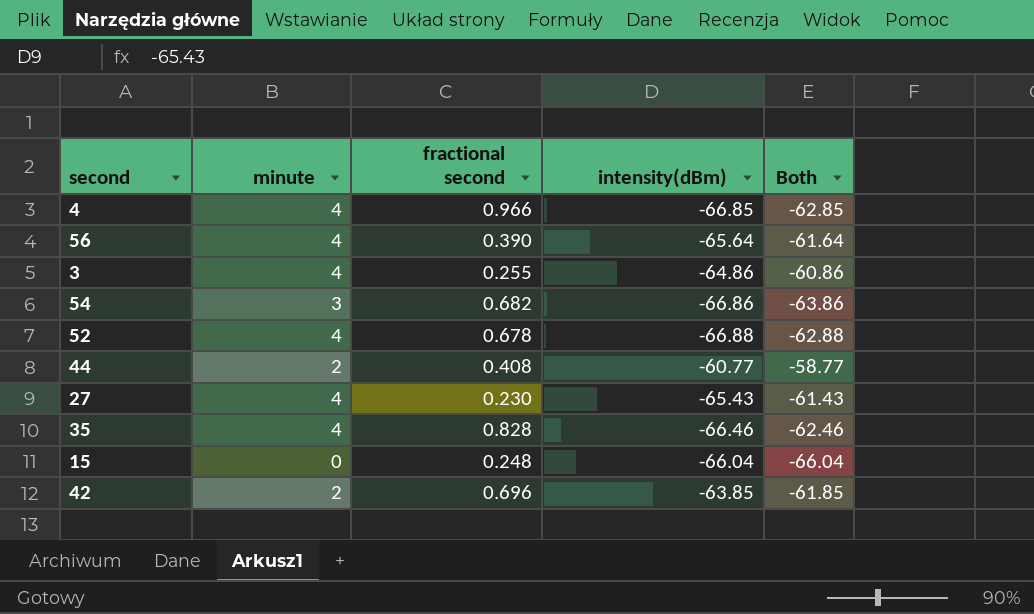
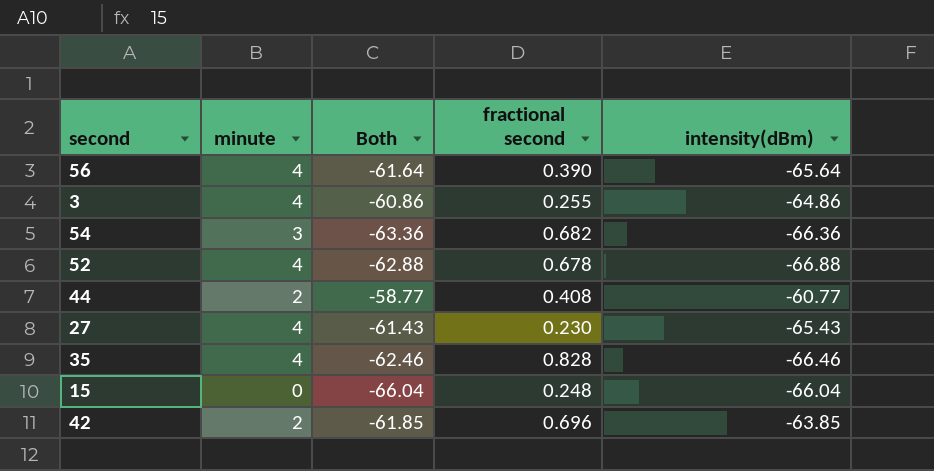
column Both | position: 5 -> 3
row 4: 4 | 0.966 | -66.85 | -62.85 -> none
54 | Both: -63.86 -> -63.36
54 | intensity(dBm): -66.86 -> -66.36

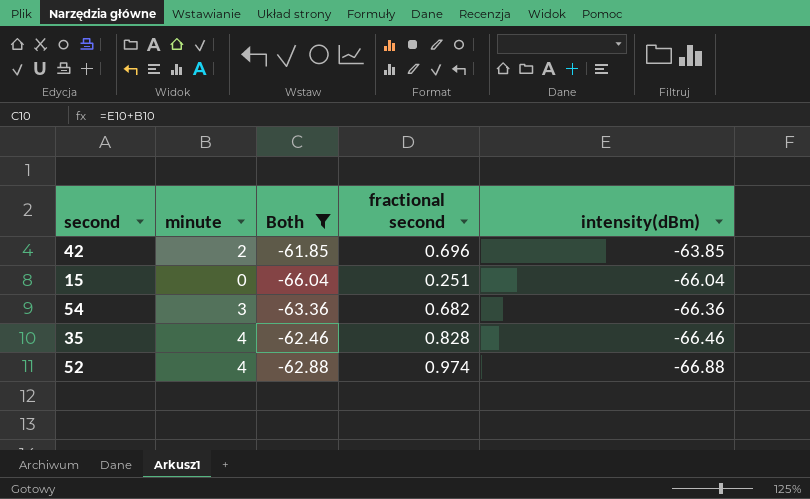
filter: none -> Both <= -61.85
row order: none -> intensity(dBm) descending
15 | fractional second: 0.248 -> 0.251
52 | fractional second: 0.678 -> 0.974

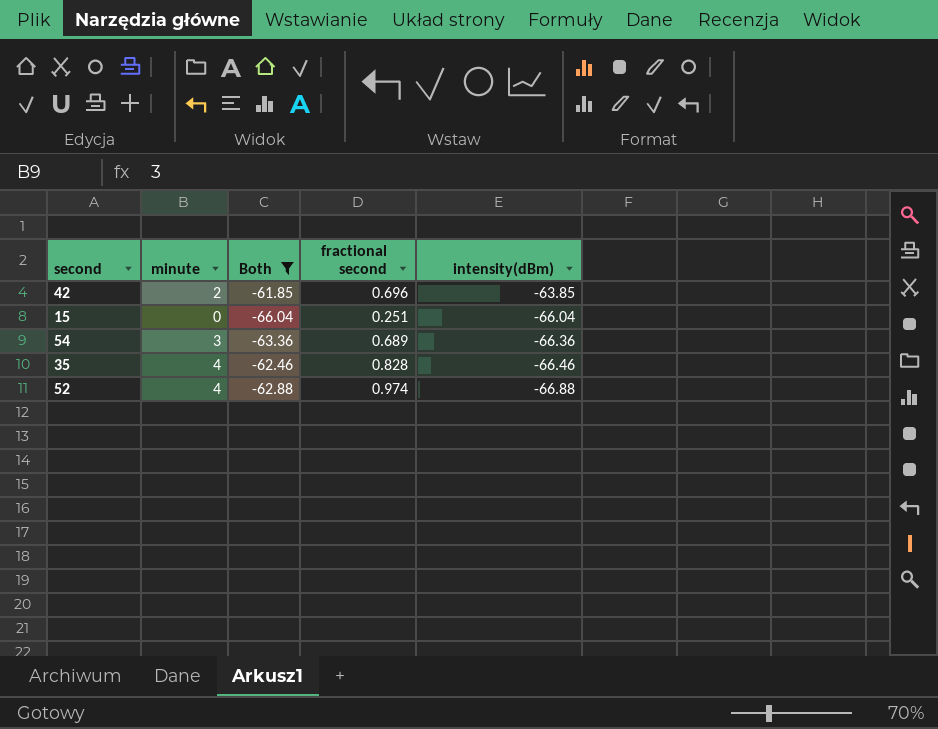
54 | fractional second: 0.682 -> 0.689

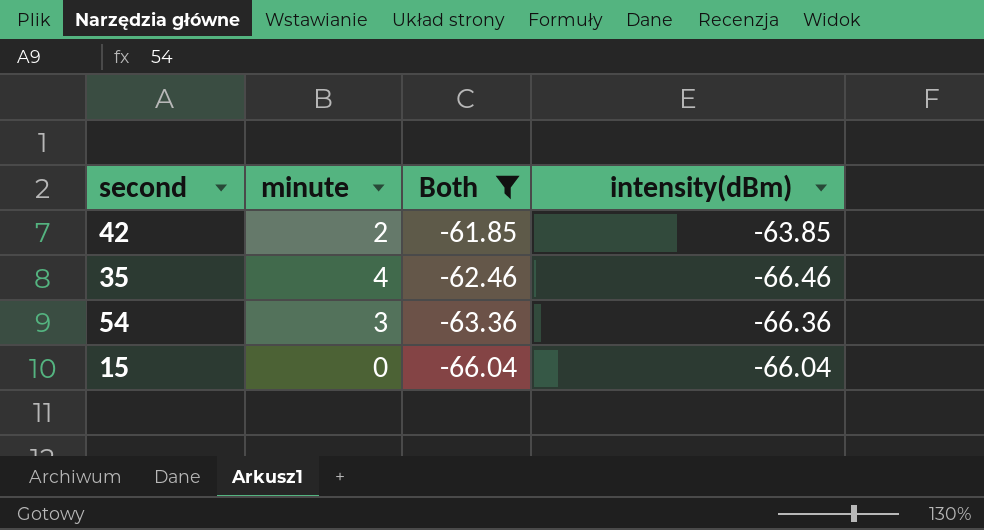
row order: intensity(dBm) descending -> Both descending
column fractional second | position: 4 -> none
row 52: 4 | -62.88 | 0.974 | -66.88 -> none

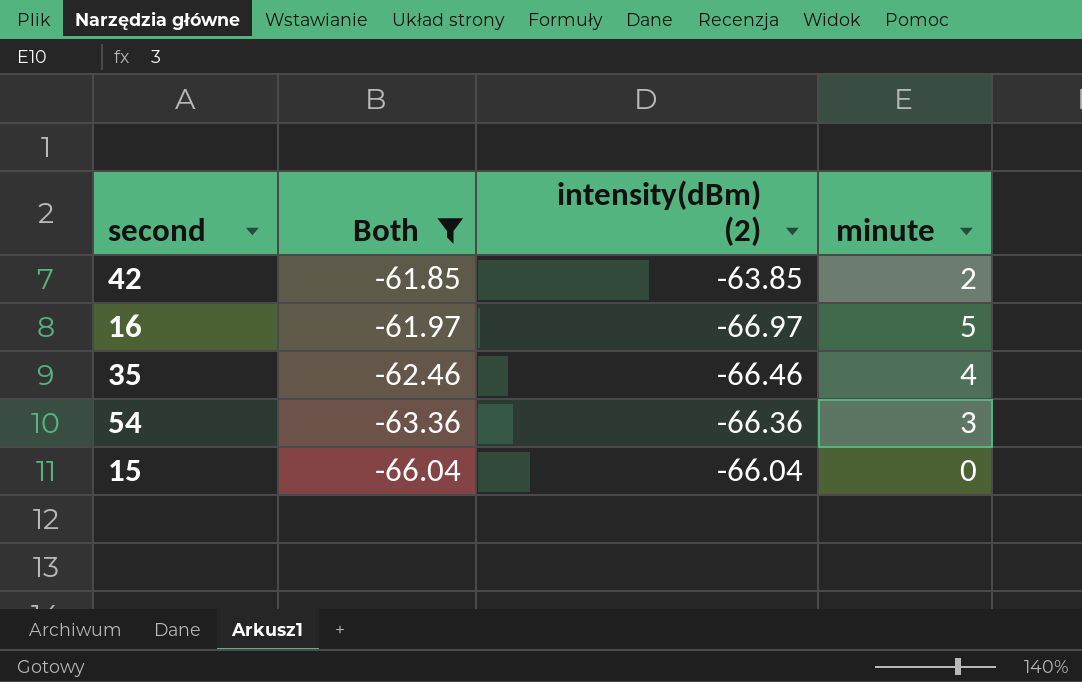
column name: intensity(dBm) -> intensity(dBm) (2)
column minute | position: 2 -> 4
row 16: none -> -61.97 | -66.97 | 5

